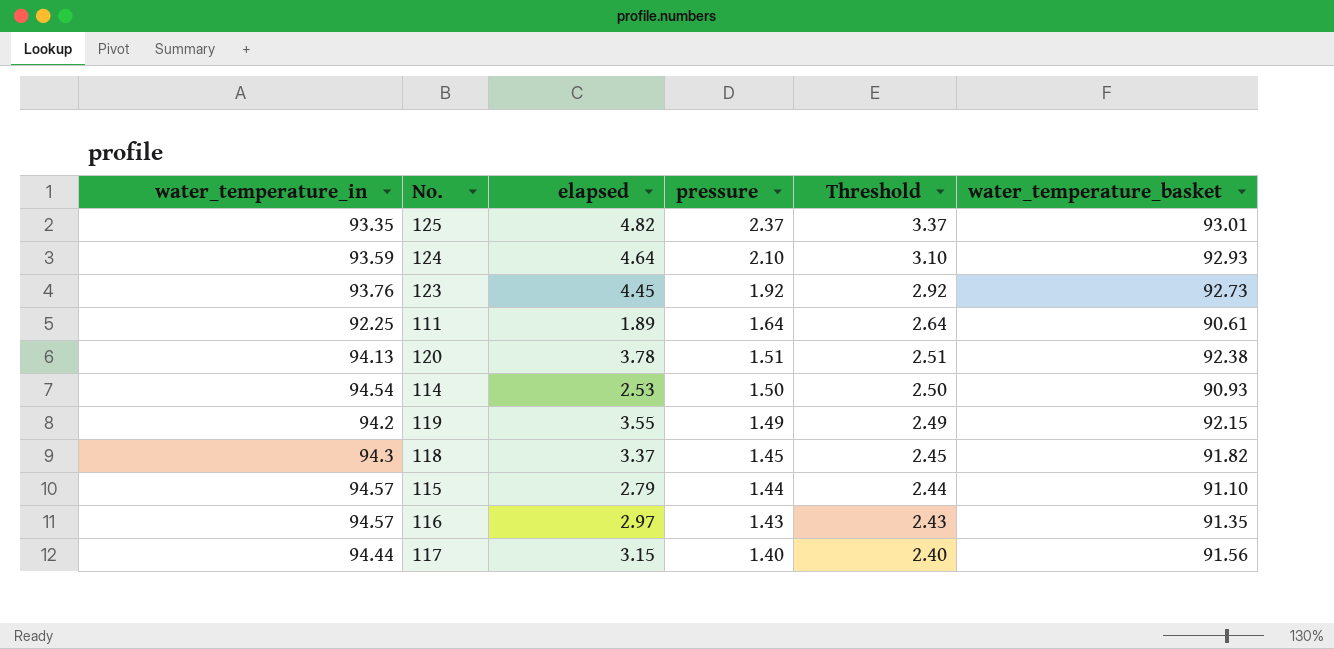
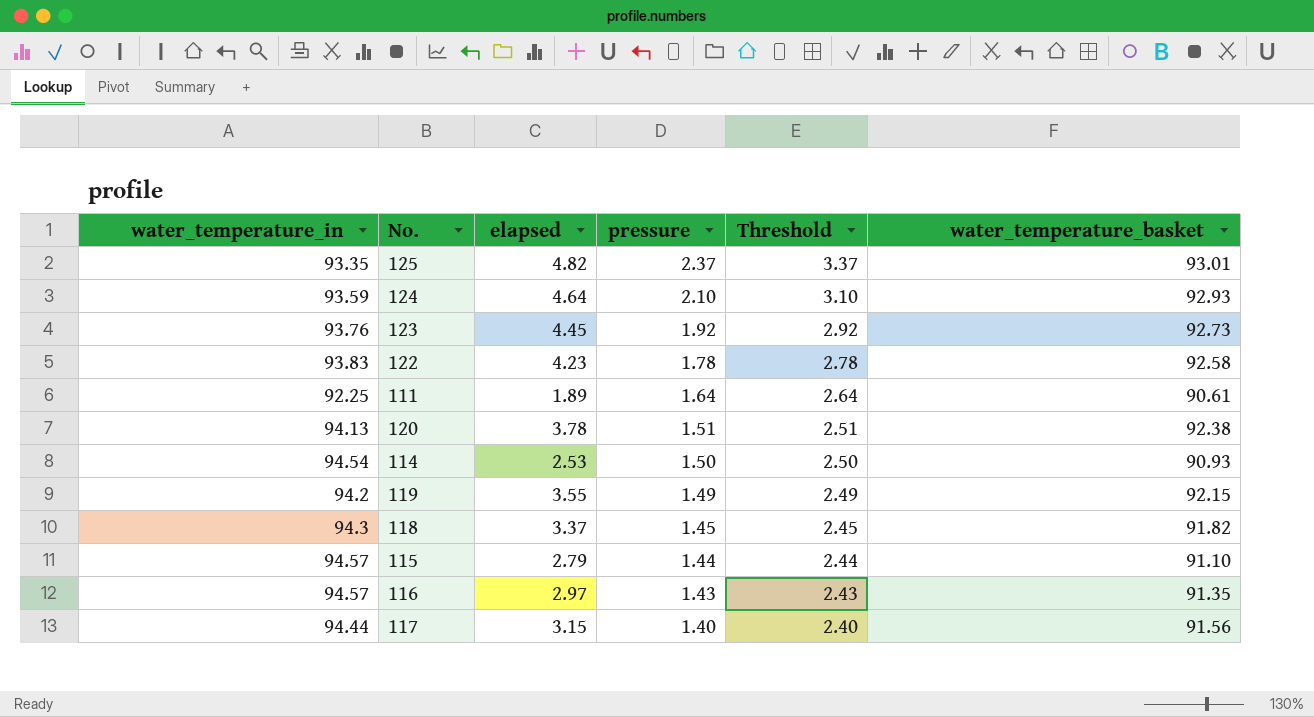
row 122: none -> 93.83 | 4.23 | 1.78 | 2.78 | 92.58

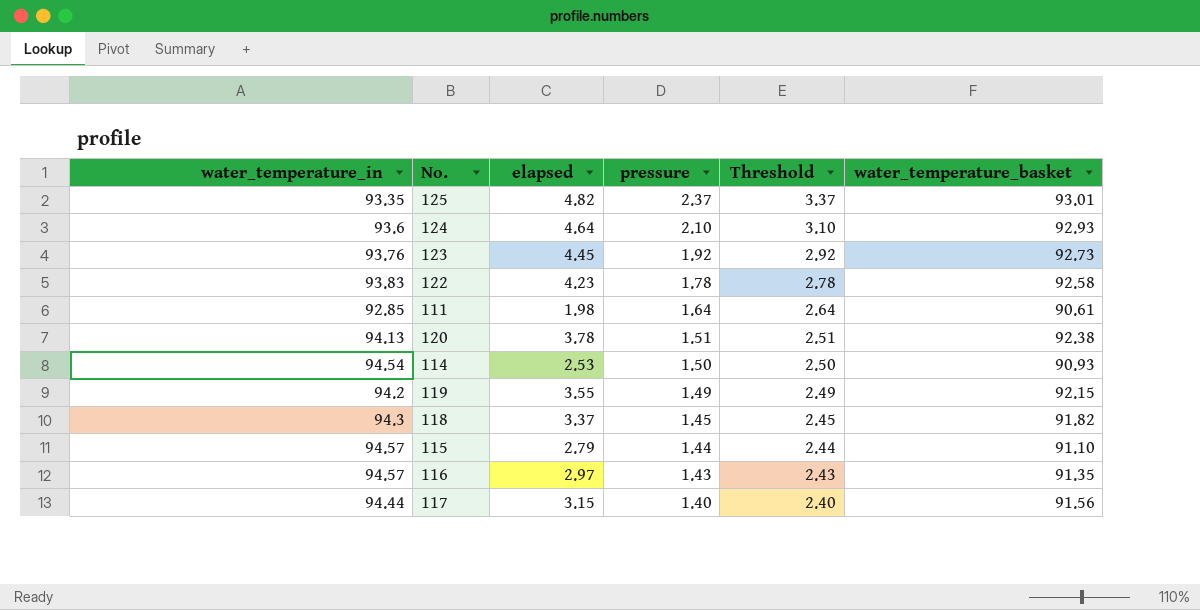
124 | water_temperature_in: 93.59 -> 93.6
111 | water_temperature_in: 92.25 -> 92.85
111 | elapsed: 1.89 -> 1.98

